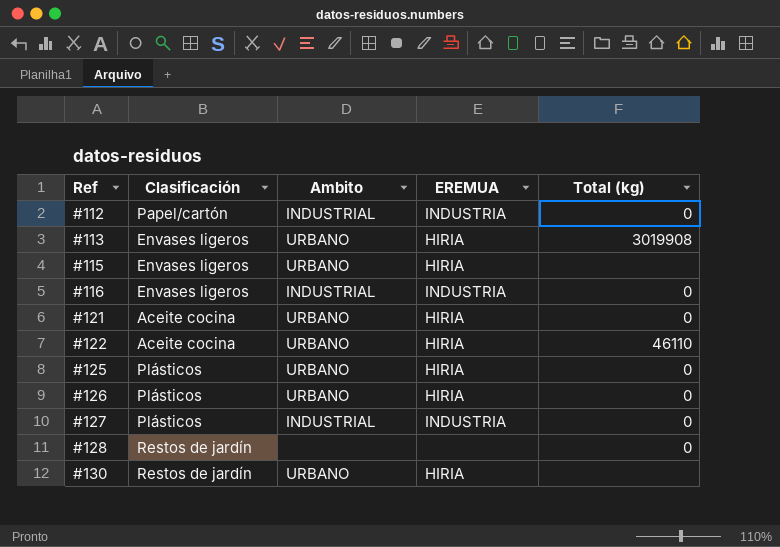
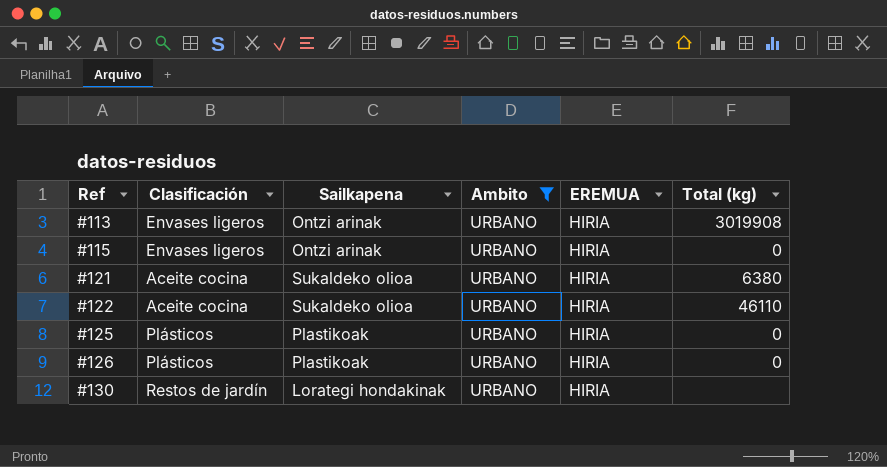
filter: none -> Ambito = URBANO
column Sailkapena | position: none -> 3
#115 | Total (kg): none -> 0
#121 | Total (kg): 0 -> 6380

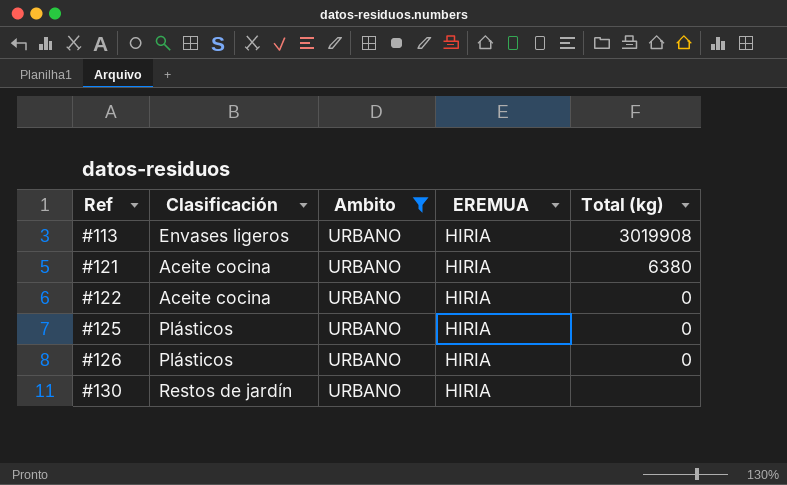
column Sailkapena | position: 3 -> none
row #115: Envases ligeros | Ontzi arinak | URBANO | HIRIA | 0 -> none
#122 | Total (kg): 46110 -> 0

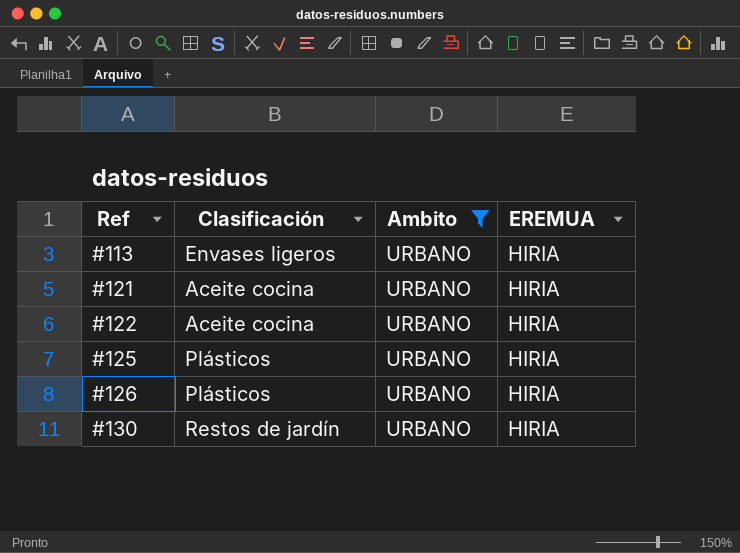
column Total (kg) | position: 5 -> none

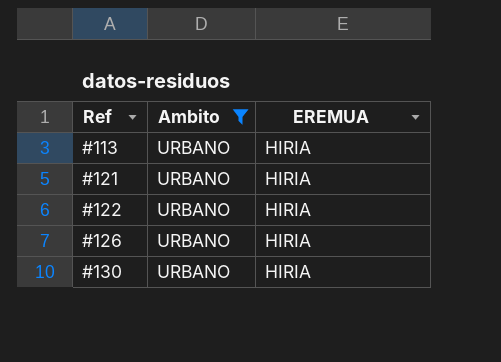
column Clasificación | position: 2 -> none
row #125: Plásticos | URBANO | HIRIA -> none

